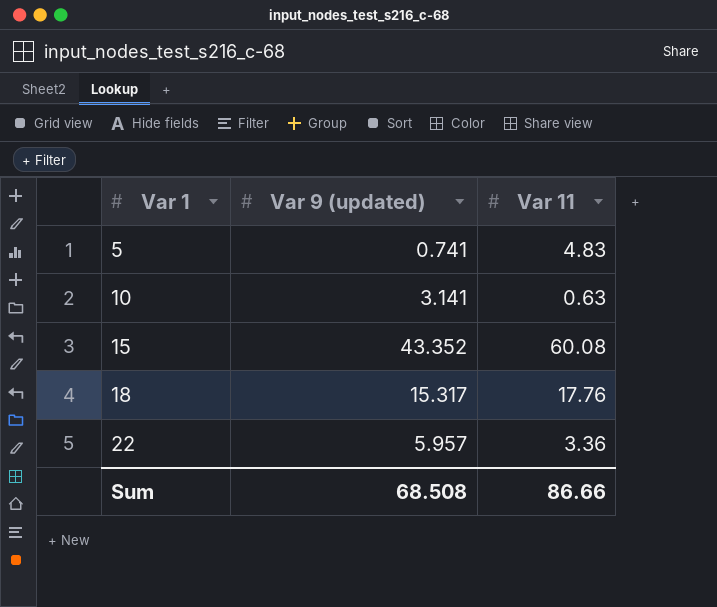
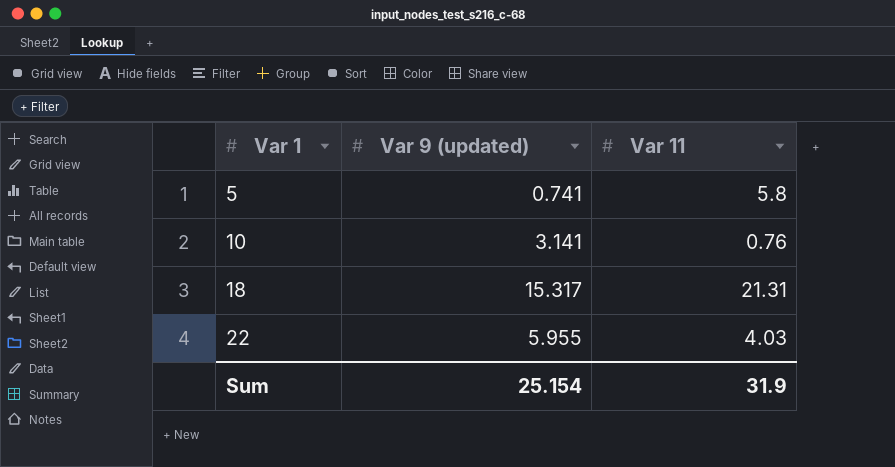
row 15: 43.352 | 60.08 -> none
5 | Var 11: 4.83 -> 5.8
10 | Var 11: 0.63 -> 0.76
18 | Var 11: 17.76 -> 21.31
22 | Var 9 (updated): 5.957 -> 5.955
22 | Var 11: 3.36 -> 4.03
Sum | Var 9 (updated): 68.508 -> 25.154
Sum | Var 11: 86.66 -> 31.9

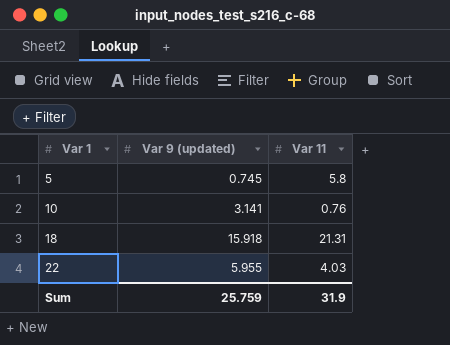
5 | Var 9 (updated): 0.741 -> 0.745
18 | Var 9 (updated): 15.317 -> 15.918
Sum | Var 9 (updated): 25.154 -> 25.759

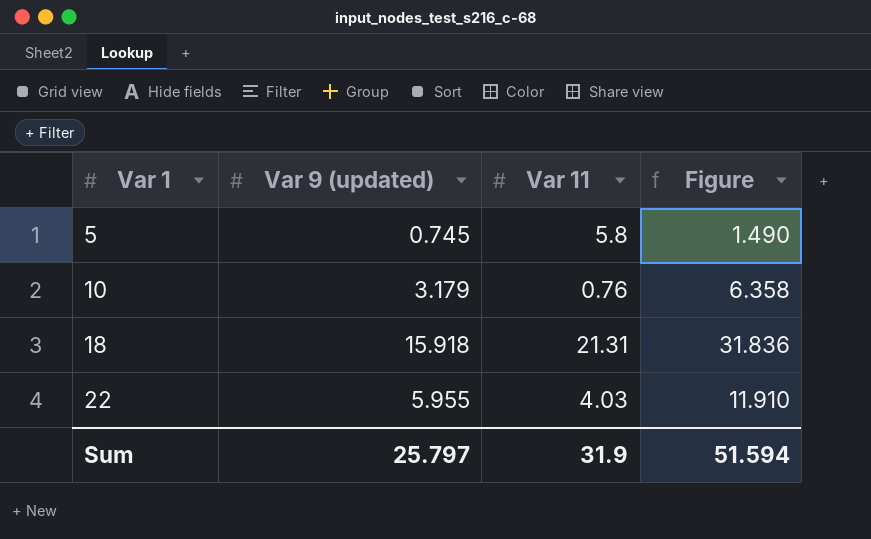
column Figure | formula: none -> [Var 9 (updated)] * 2
10 | Var 9 (updated): 3.141 -> 3.179
Sum | Var 9 (updated): 25.759 -> 25.797

